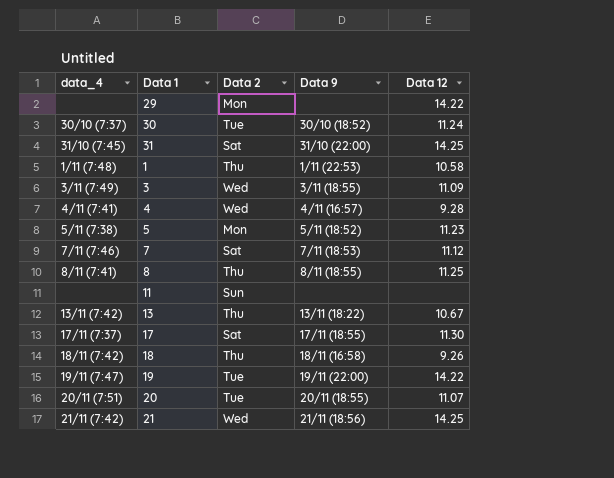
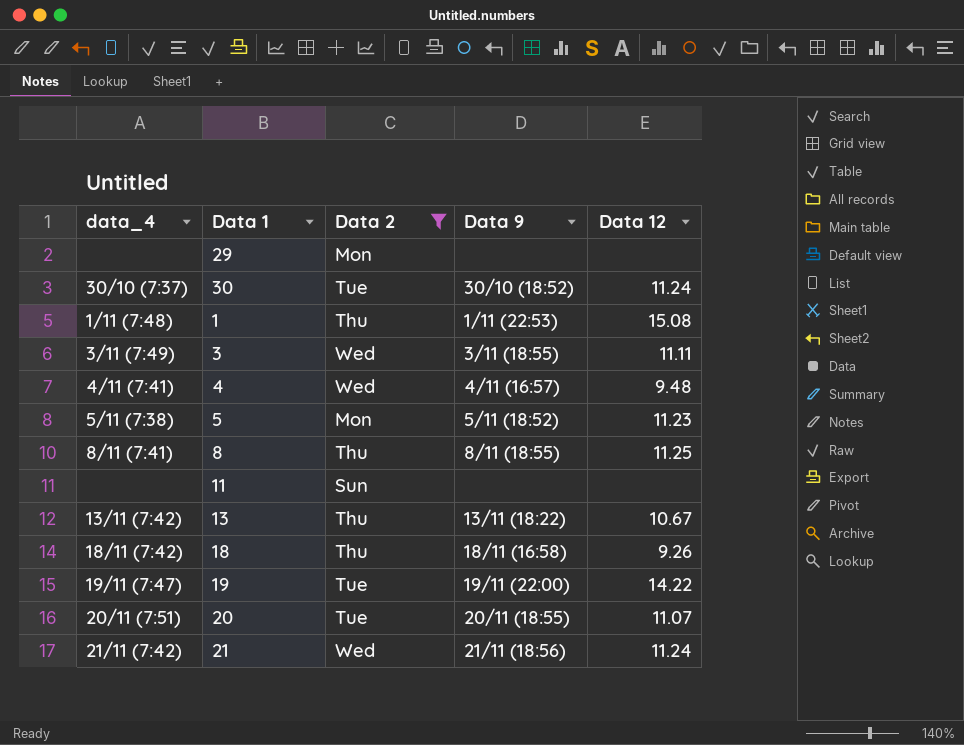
filter: none -> Data 2 != Sat
29 | Data 12: 14.22 -> none
1 | Data 12: 10.58 -> 15.08
3 | Data 12: 11.09 -> 11.11
4 | Data 12: 9.28 -> 9.48
21 | Data 12: 14.25 -> 11.24

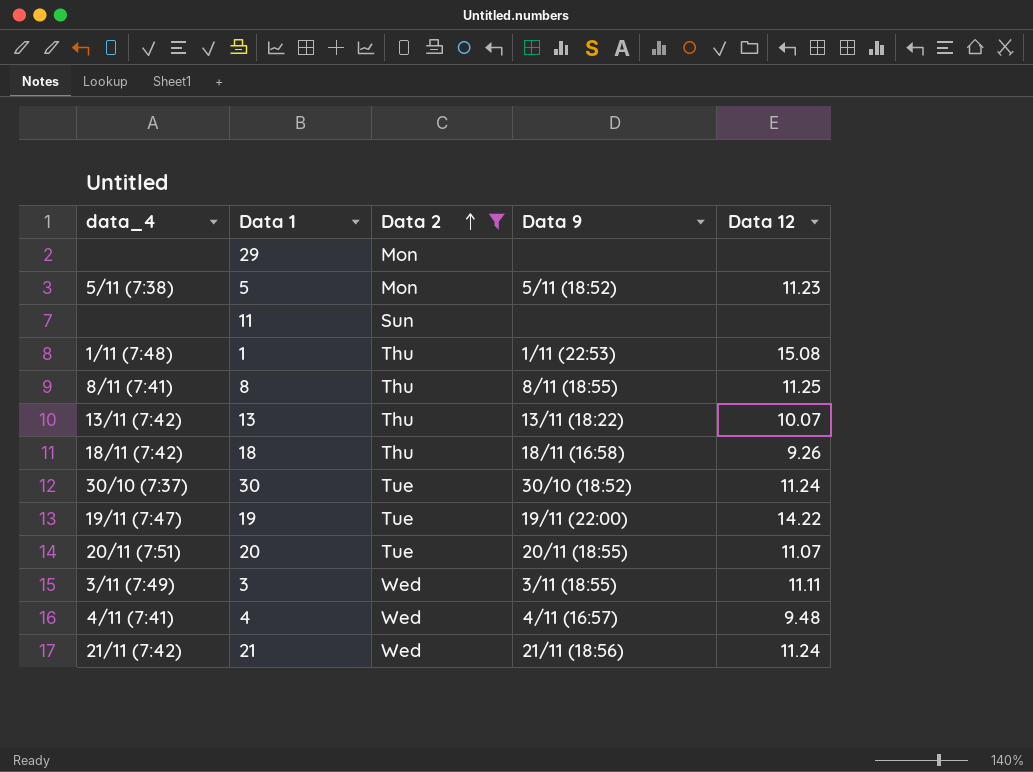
row order: none -> Data 2 ascending
13 | Data 12: 10.67 -> 10.07

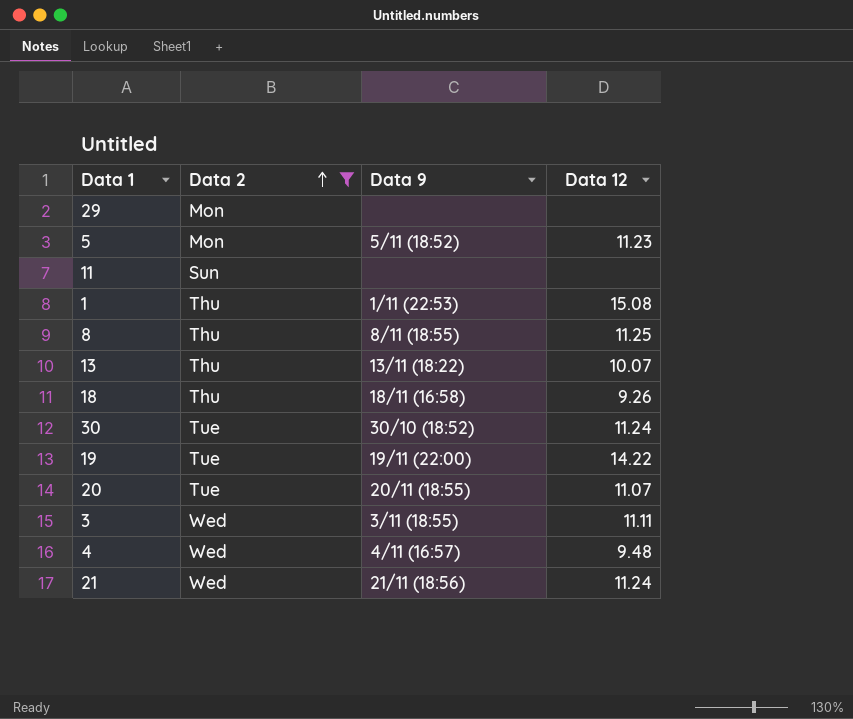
column data_4 | position: 1 -> none

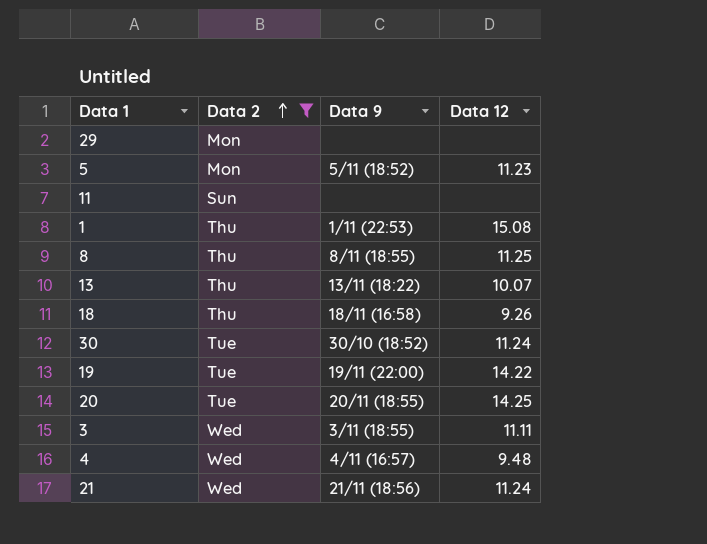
20 | Data 12: 11.07 -> 14.25

